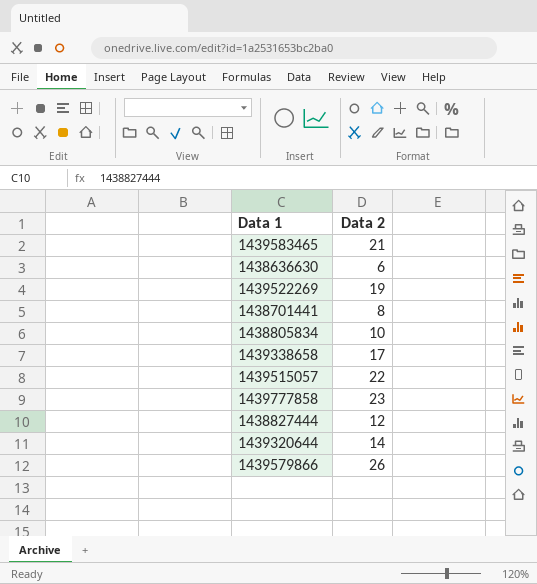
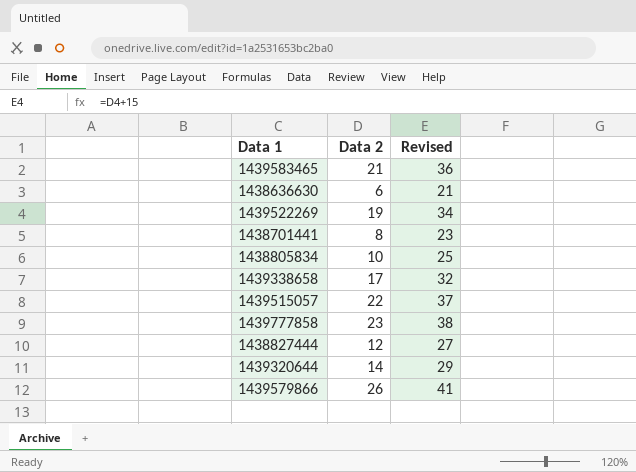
column Revised | formula: none -> [Data 2] + 15

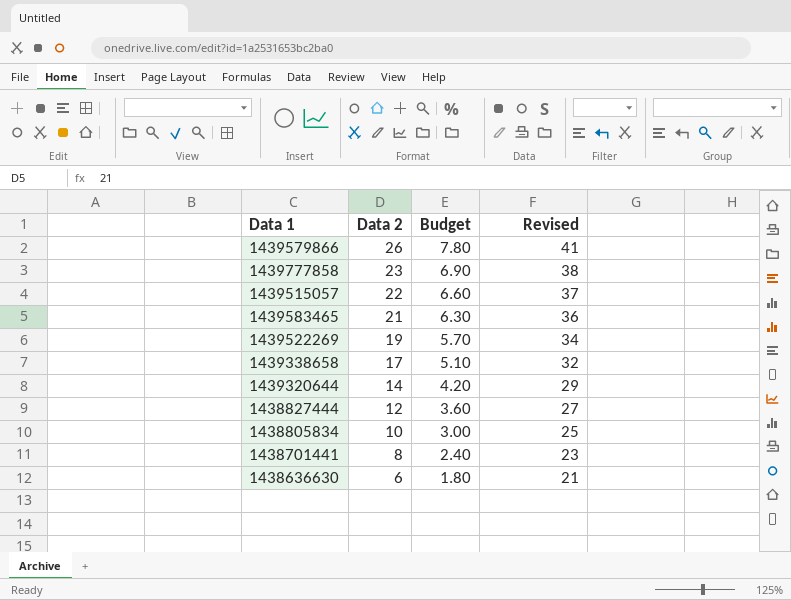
row order: none -> Data 2 descending
column Budget | formula: none -> [Data 2] * 0.3

